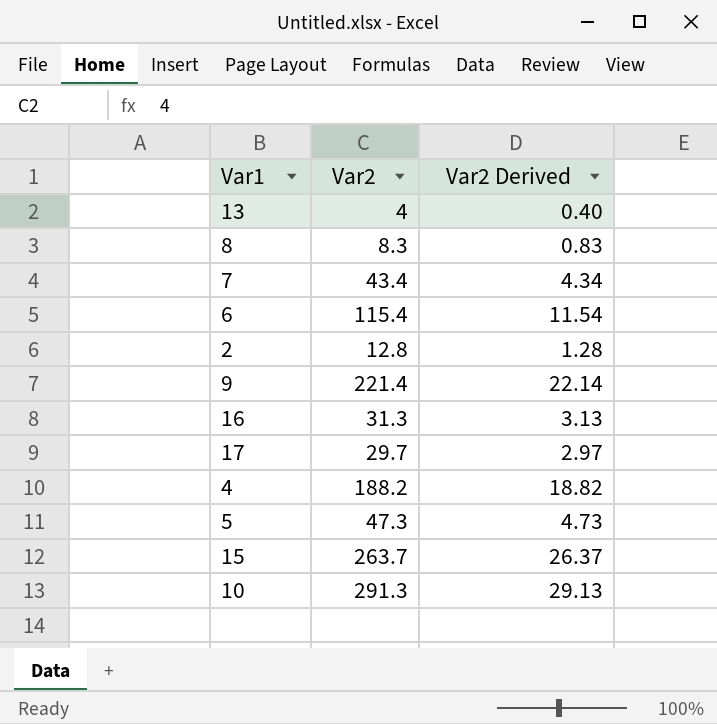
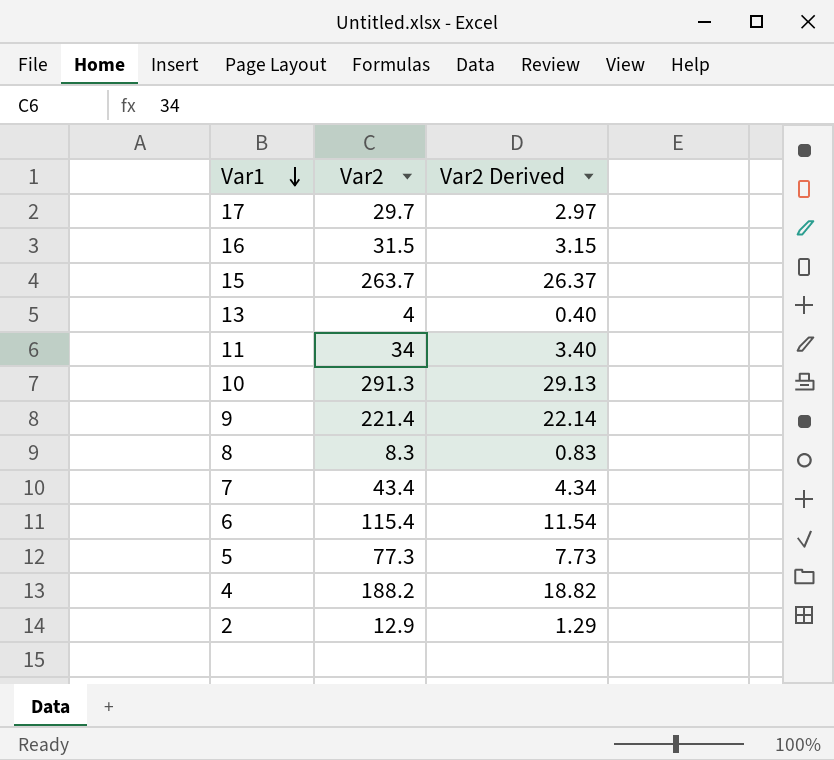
row order: none -> Var1 descending
16 | Var2: 31.3 -> 31.5
16 | Var2 Derived: 3.13 -> 3.15
row 11: none -> 34 | 3.40
5 | Var2: 47.3 -> 77.3
5 | Var2 Derived: 4.73 -> 7.73
2 | Var2: 12.8 -> 12.9
2 | Var2 Derived: 1.28 -> 1.29

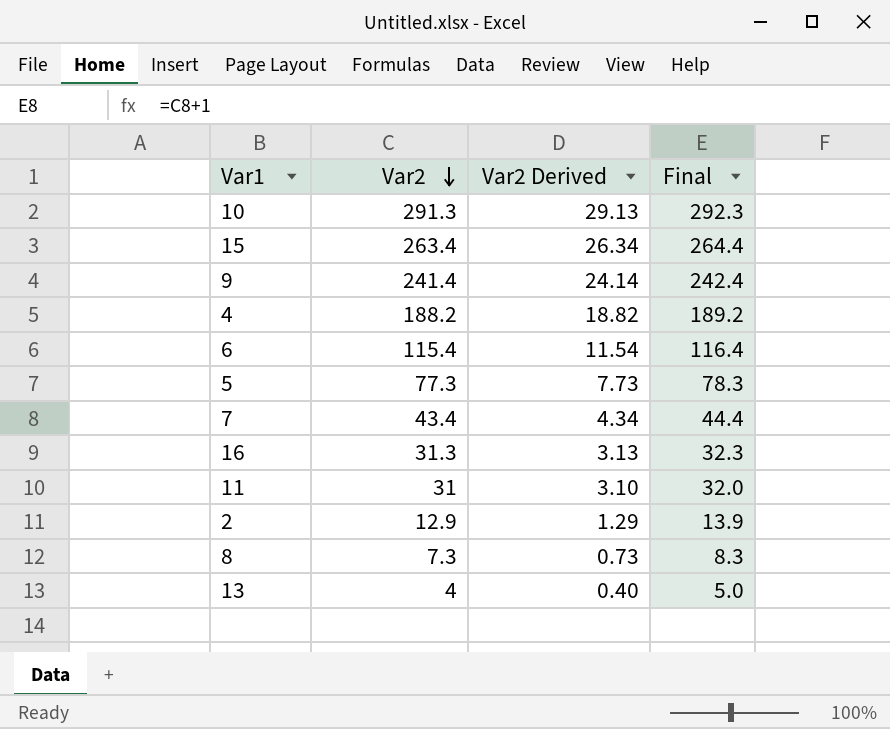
row order: Var1 descending -> Var2 descending
column Final | formula: none -> [Var2] + 1
row 17: 29.7 | 2.97 -> none
15 | Var2: 263.7 -> 263.4
15 | Var2 Derived: 26.37 -> 26.34
9 | Var2: 221.4 -> 241.4
9 | Var2 Derived: 22.14 -> 24.14
16 | Var2: 31.5 -> 31.3
16 | Var2 Derived: 3.15 -> 3.13
11 | Var2: 34 -> 31
11 | Var2 Derived: 3.40 -> 3.10
8 | Var2: 8.3 -> 7.3
8 | Var2 Derived: 0.83 -> 0.73

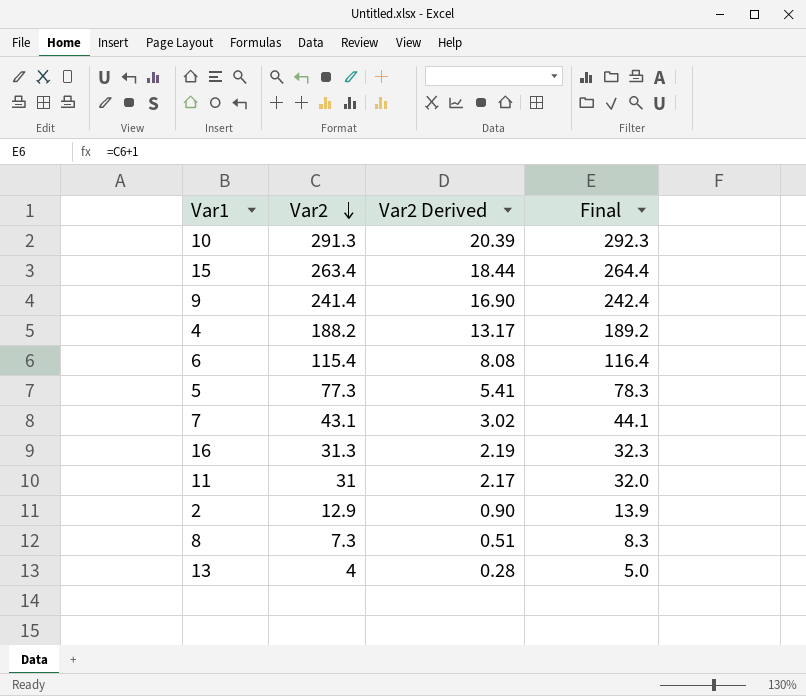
column Var2 Derived | formula: [Var2] * 0.1 -> [Var2] * 0.07
7 | Var2: 43.4 -> 43.1
7 | Final: 44.4 -> 44.1

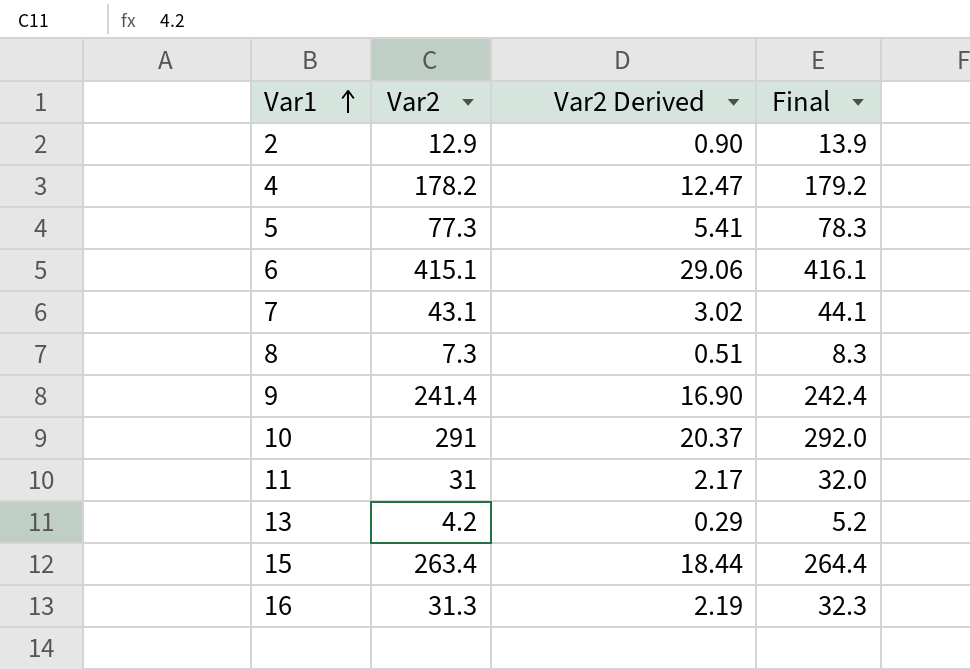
row order: Var2 descending -> Var1 ascending
4 | Var2: 188.2 -> 178.2
4 | Var2 Derived: 13.17 -> 12.47
4 | Final: 189.2 -> 179.2
6 | Var2: 115.4 -> 415.1
6 | Var2 Derived: 8.08 -> 29.06
6 | Final: 116.4 -> 416.1
10 | Var2: 291.3 -> 291
10 | Var2 Derived: 20.39 -> 20.37
10 | Final: 292.3 -> 292.0
13 | Var2: 4 -> 4.2
13 | Var2 Derived: 0.28 -> 0.29
13 | Final: 5.0 -> 5.2

